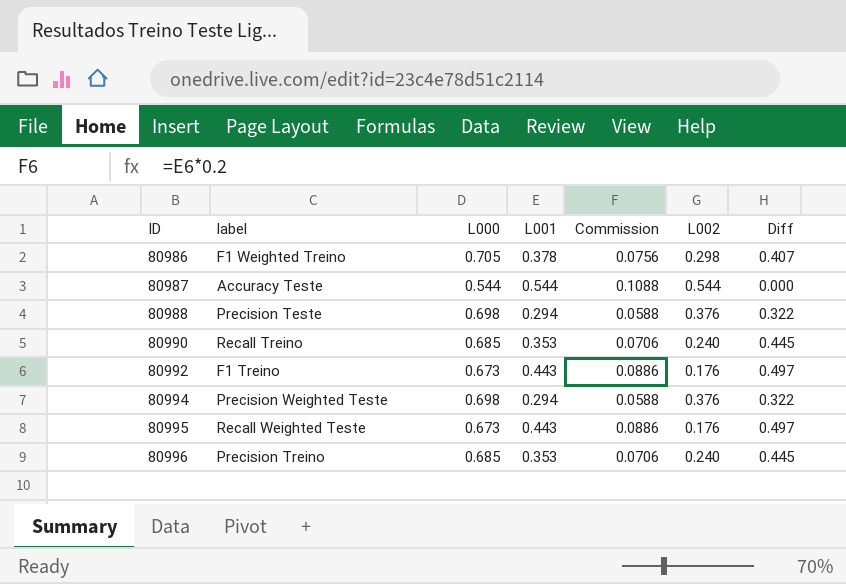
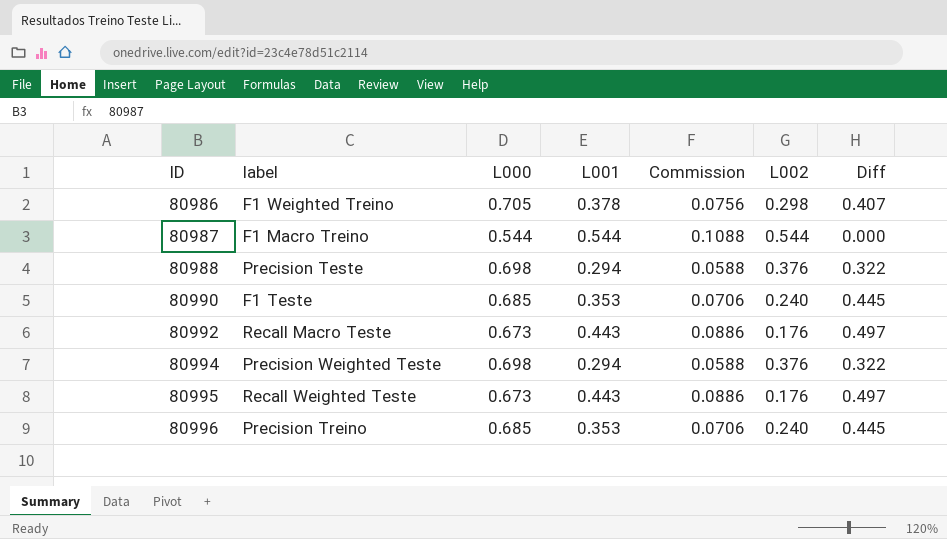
80987 | label: Accuracy Teste -> F1 Macro Treino
80990 | label: Recall Treino -> F1 Teste
80992 | label: F1 Treino -> Recall Macro Teste

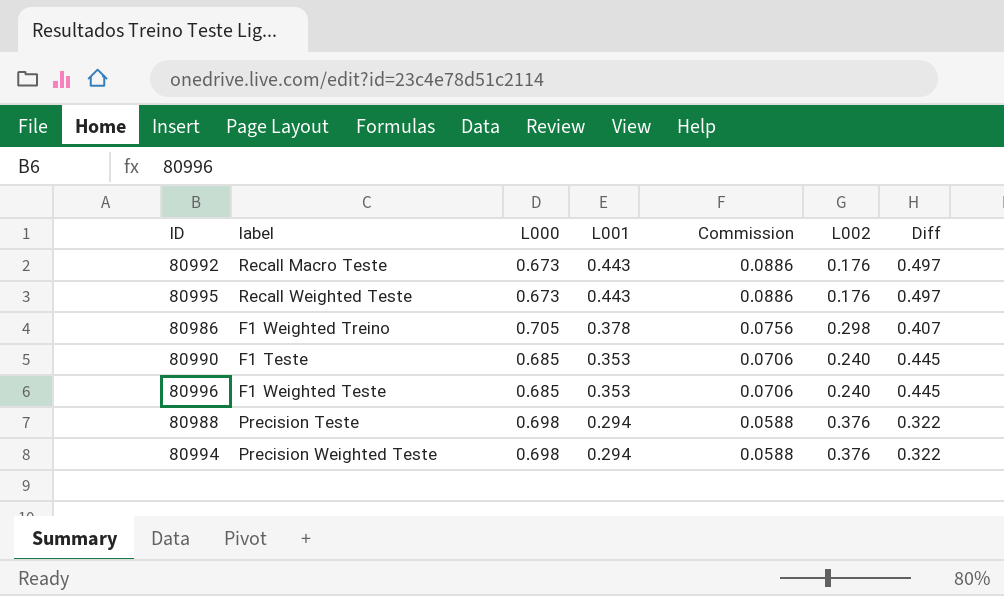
row order: ID ascending -> L001 descending
row 80987: F1 Macro Treino | 0.544 | 0.544 | 0.1088 | 0.544 | 0.000 -> none
80996 | label: Precision Treino -> F1 Weighted Teste

